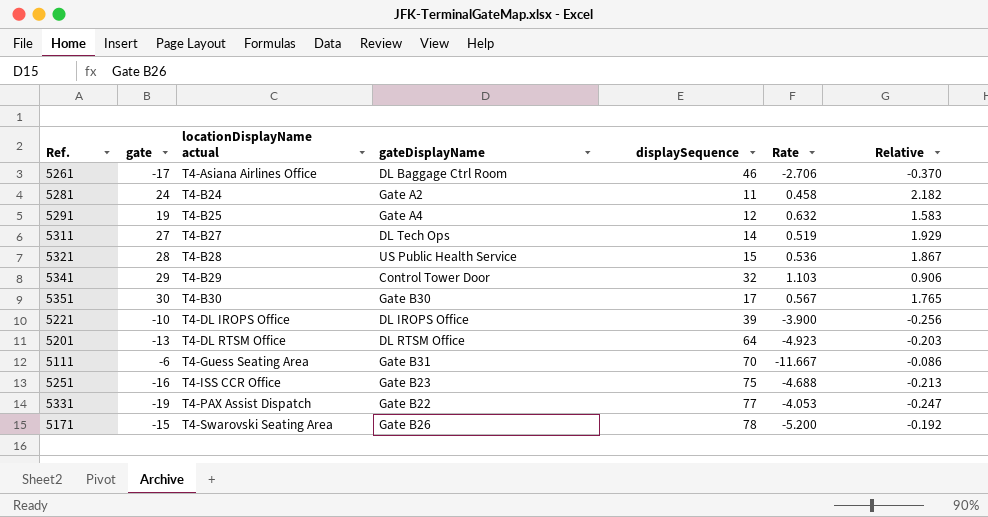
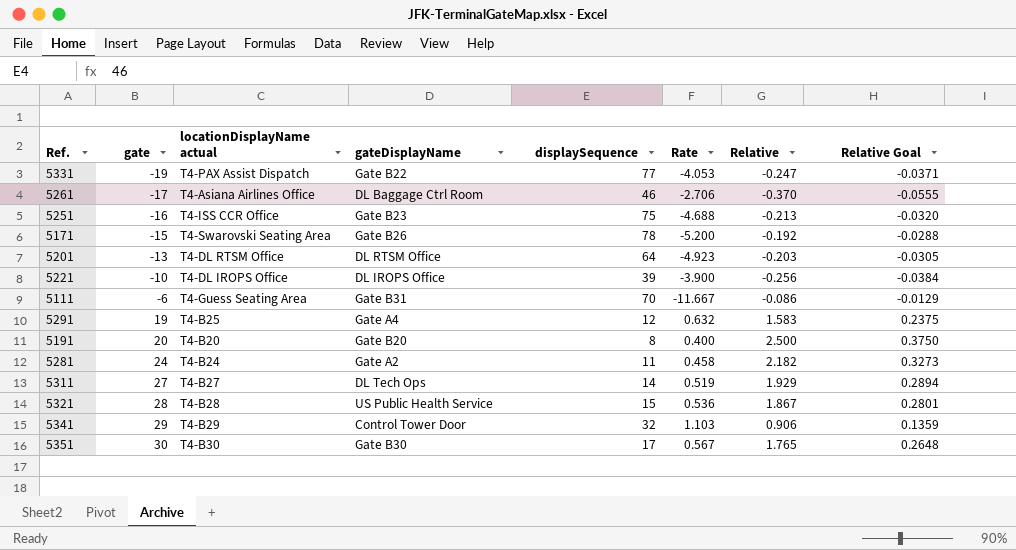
row order: locationDisplayName actual ascending -> gate ascending
column Relative Goal | formula: none -> [Relative] * 0.15
row 5191: none -> 20 | T4-B20 | Gate B20 | 8 | 0.400 | 2.500 | 0.3750

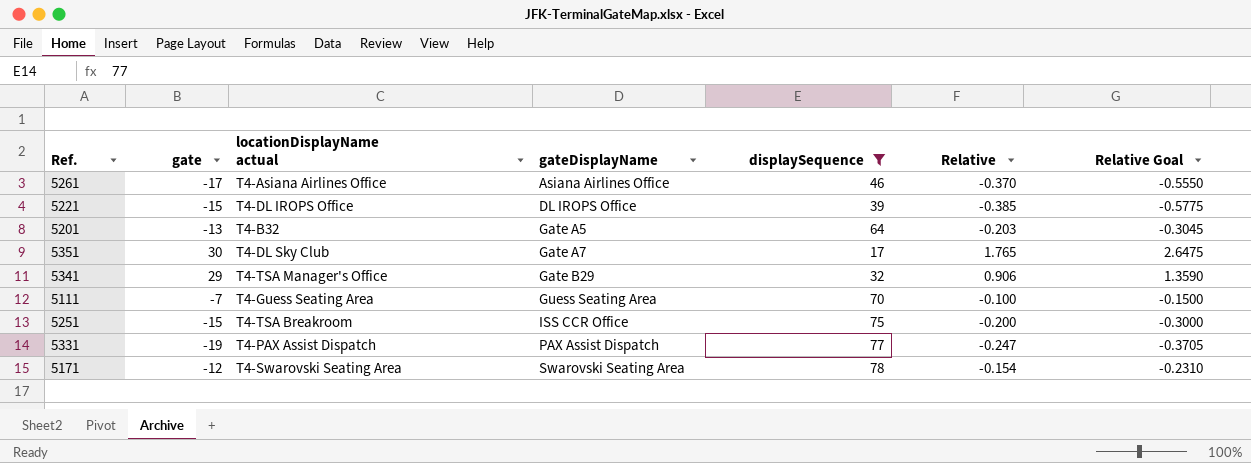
filter: none -> displaySequence >= 17
row order: gate ascending -> gateDisplayName ascending
column Rate | formula: [displaySequence] / [gate] -> none
column Relative Goal | formula: [Relative] * 0.15 -> [Relative] * 1.5
5261 | gateDisplayName: DL Baggage Ctrl Room -> Asiana Airlines Office
5221 | gate: -10 -> -15
5221 | Relative: -0.256 -> -0.385
5201 | locationDisplayName actual: T4-DL RTSM Office -> T4-B32
5201 | gateDisplayName: DL RTSM Office -> Gate A5
5351 | locationDisplayName actual: T4-B30 -> T4-DL Sky Club
5351 | gateDisplayName: Gate B30 -> Gate A7
5341 | locationDisplayName actual: T4-B29 -> T4-TSA Manager's Office
5341 | gateDisplayName: Control Tower Door -> Gate B29
5111 | gate: -6 -> -7
5111 | gateDisplayName: Gate B31 -> Guess Seating Area
5111 | Relative: -0.086 -> -0.100
5251 | gate: -16 -> -15
5251 | locationDisplayName actual: T4-ISS CCR Office -> T4-TSA Breakroom
5251 | gateDisplayName: Gate B23 -> ISS CCR Office
5251 | Relative: -0.213 -> -0.200
5331 | gateDisplayName: Gate B22 -> PAX Assist Dispatch
5171 | gate: -15 -> -12
5171 | gateDisplayName: Gate B26 -> Swarovski Seating Area
5171 | Relative: -0.192 -> -0.154

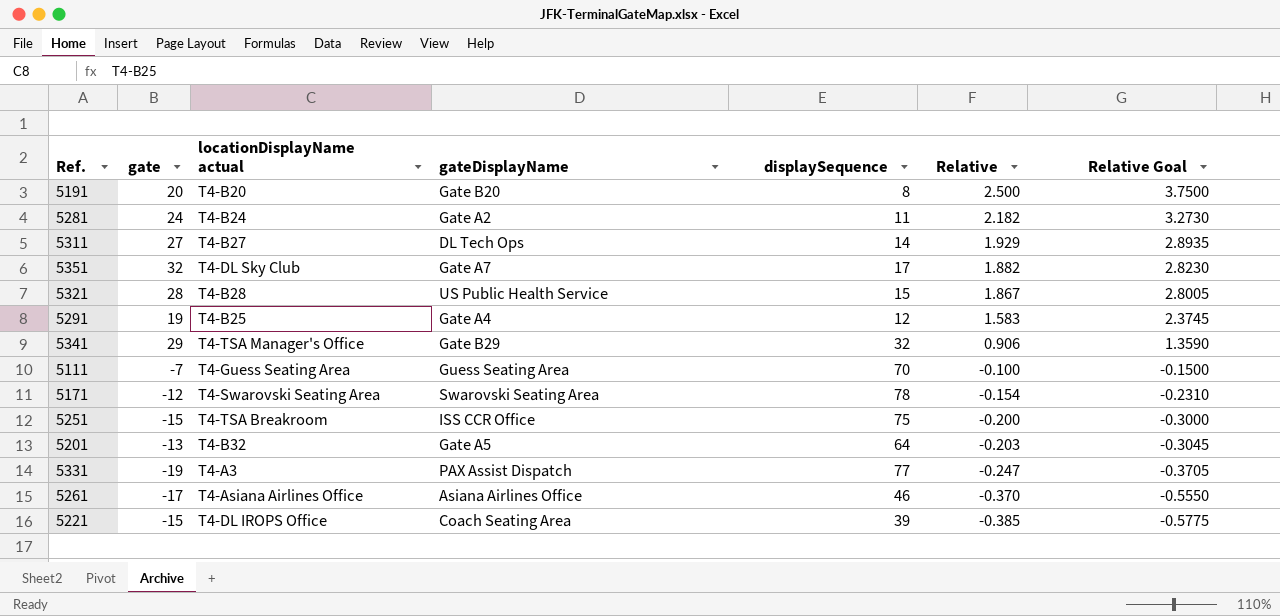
filter: displaySequence >= 17 -> none
row order: gateDisplayName ascending -> Relative descending
5351 | gate: 30 -> 32
5351 | Relative: 1.765 -> 1.882
5351 | Relative Goal: 2.6475 -> 2.8230
5331 | locationDisplayName actual: T4-PAX Assist Dispatch -> T4-A3
5221 | gateDisplayName: DL IROPS Office -> Coach Seating Area

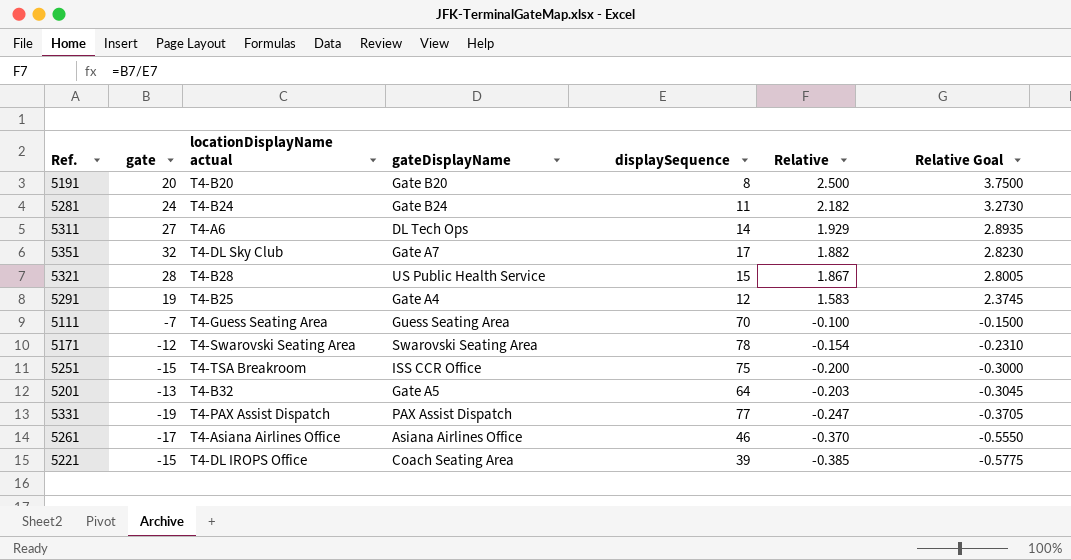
row 5341: 29 | T4-TSA Manager's Office | Gate B29 | 32 | 0.906 | 1.3590 -> none
5281 | gateDisplayName: Gate A2 -> Gate B24
5311 | locationDisplayName actual: T4-B27 -> T4-A6
5331 | locationDisplayName actual: T4-A3 -> T4-PAX Assist Dispatch

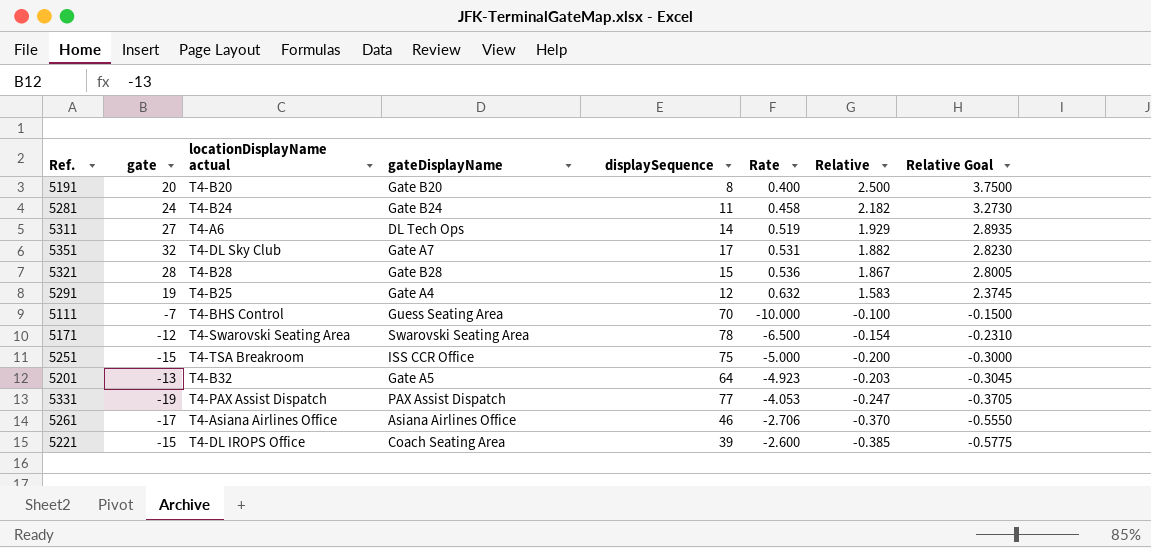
column Rate | formula: none -> [displaySequence] / [gate]
5321 | gateDisplayName: US Public Health Service -> Gate B28
5111 | locationDisplayName actual: T4-Guess Seating Area -> T4-BHS Control

